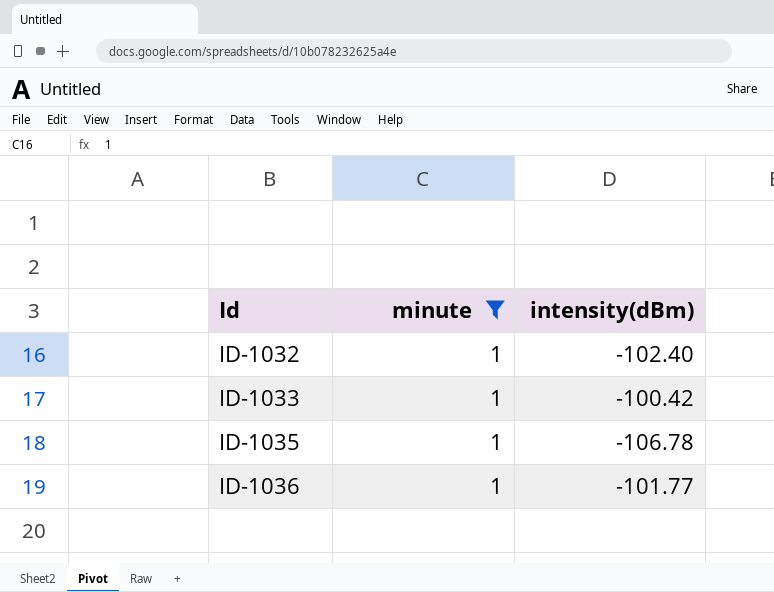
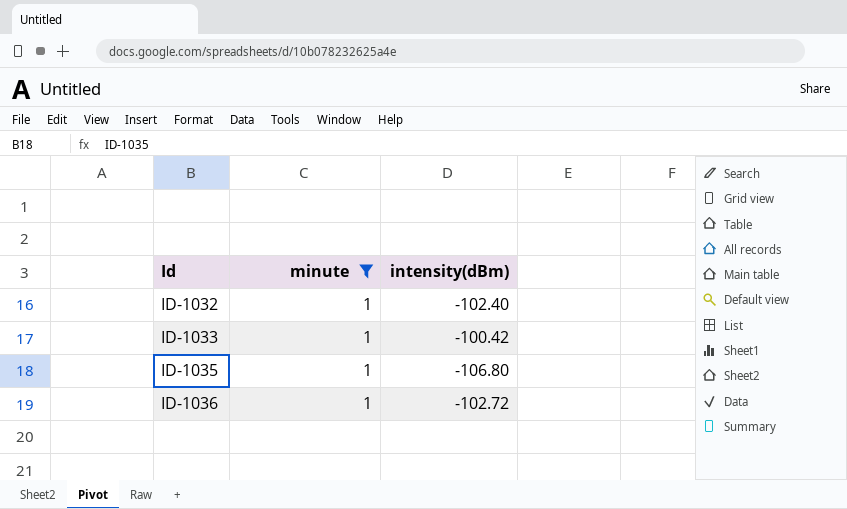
ID-1035 | intensity(dBm): -106.78 -> -106.80
ID-1036 | intensity(dBm): -101.77 -> -102.72

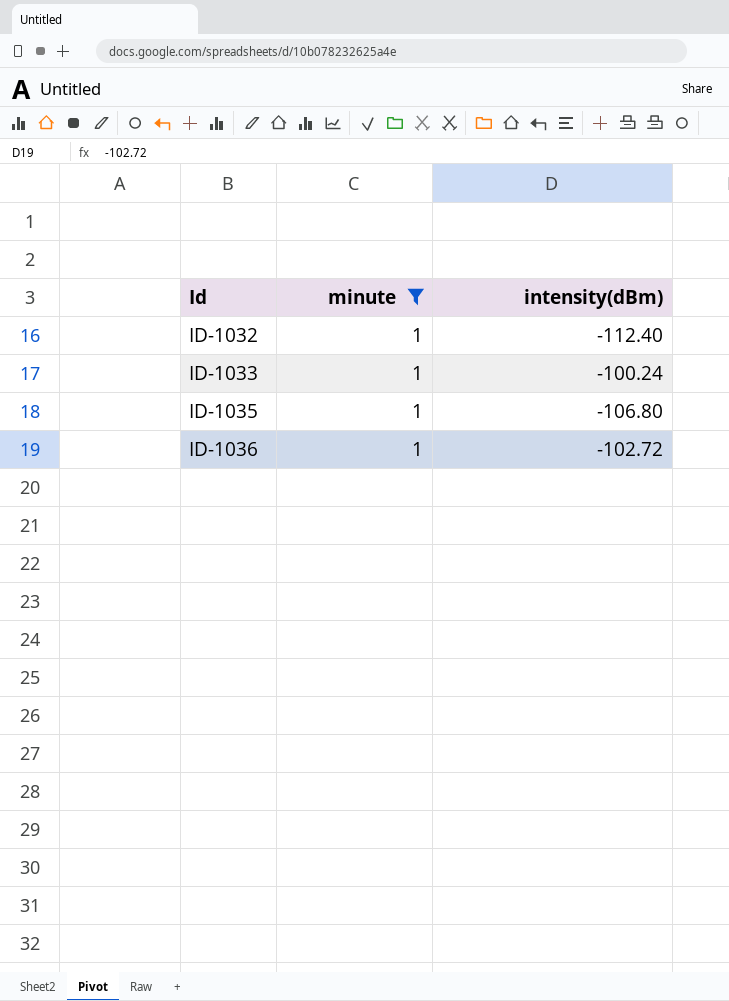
ID-1032 | intensity(dBm): -102.40 -> -112.40
ID-1033 | intensity(dBm): -100.42 -> -100.24

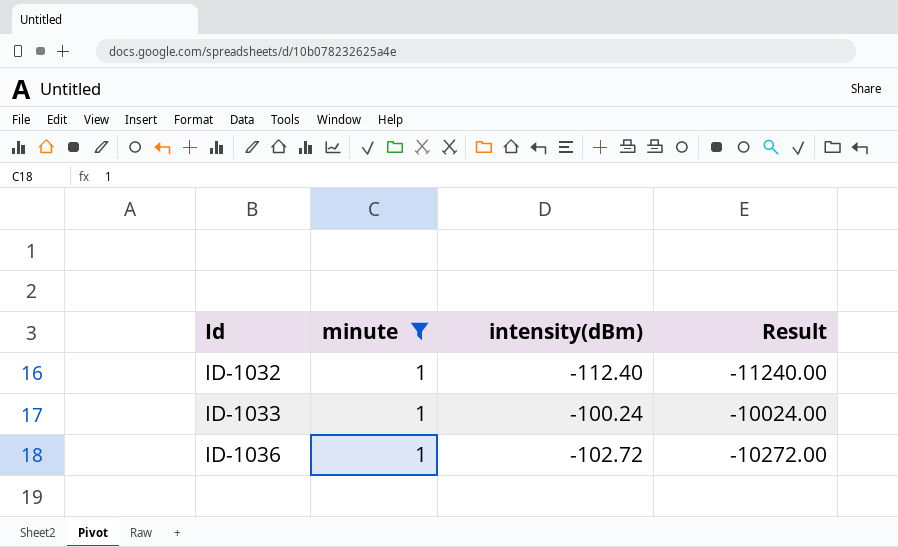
column Result | formula: none -> [intensity(dBm)] * 100
row ID-1035: 1 | -106.80 -> none

